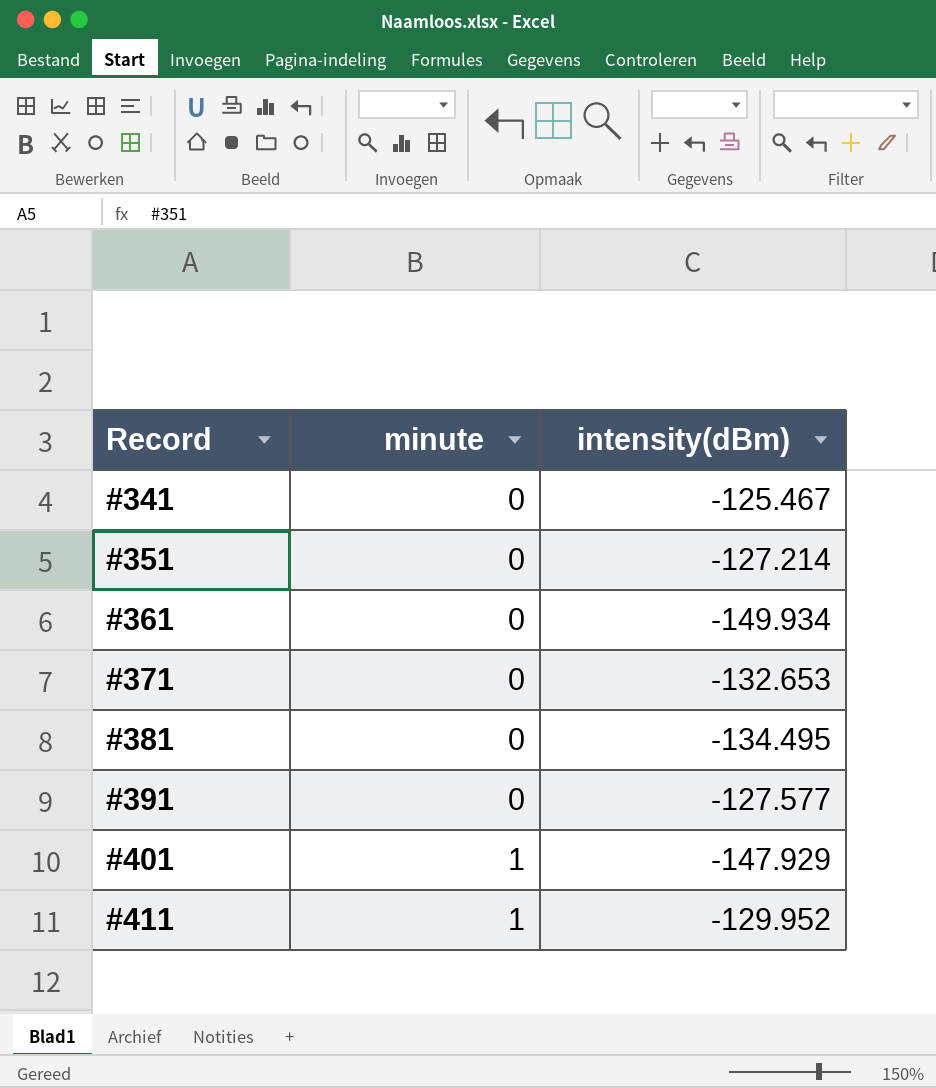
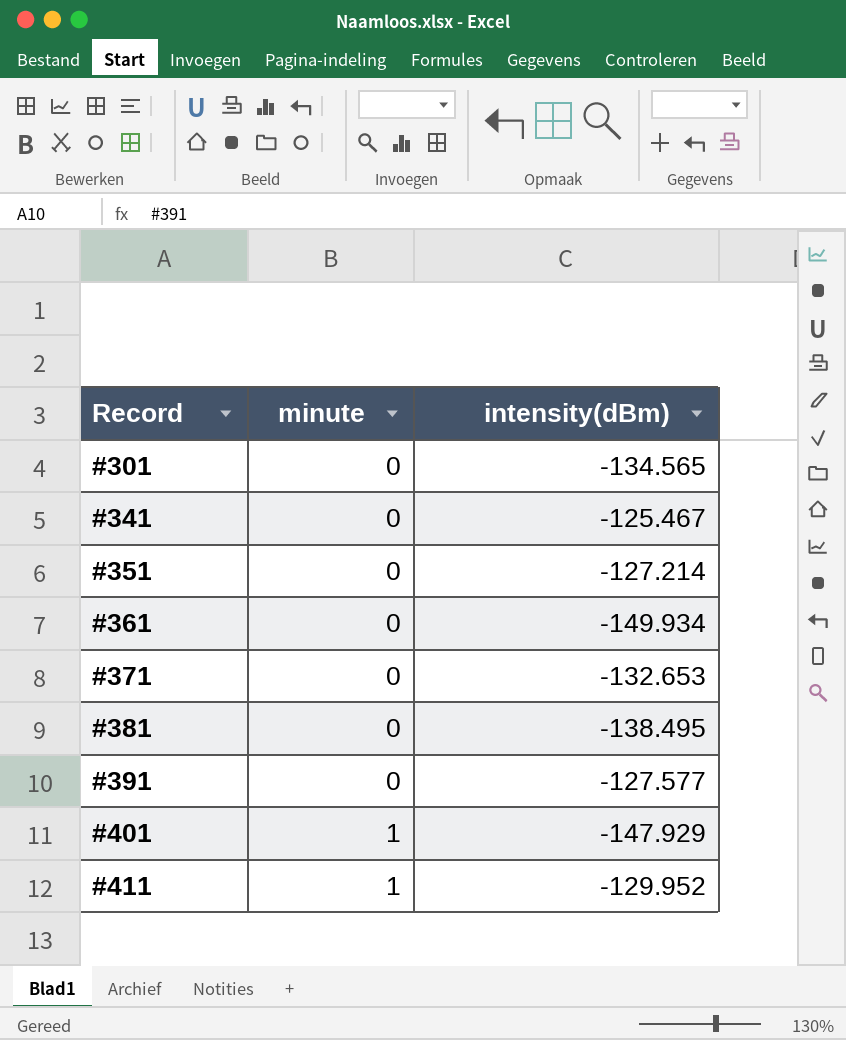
row #301: none -> 0 | -134.565
#381 | intensity(dBm): -134.495 -> -138.495

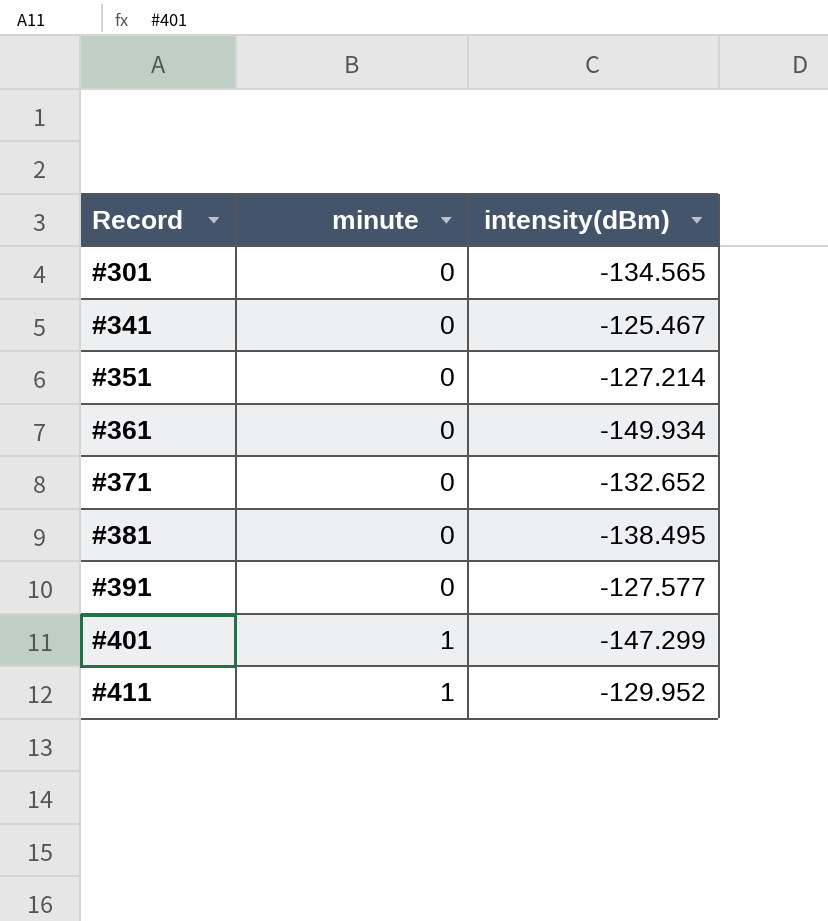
#371 | intensity(dBm): -132.653 -> -132.652
#401 | intensity(dBm): -147.929 -> -147.299

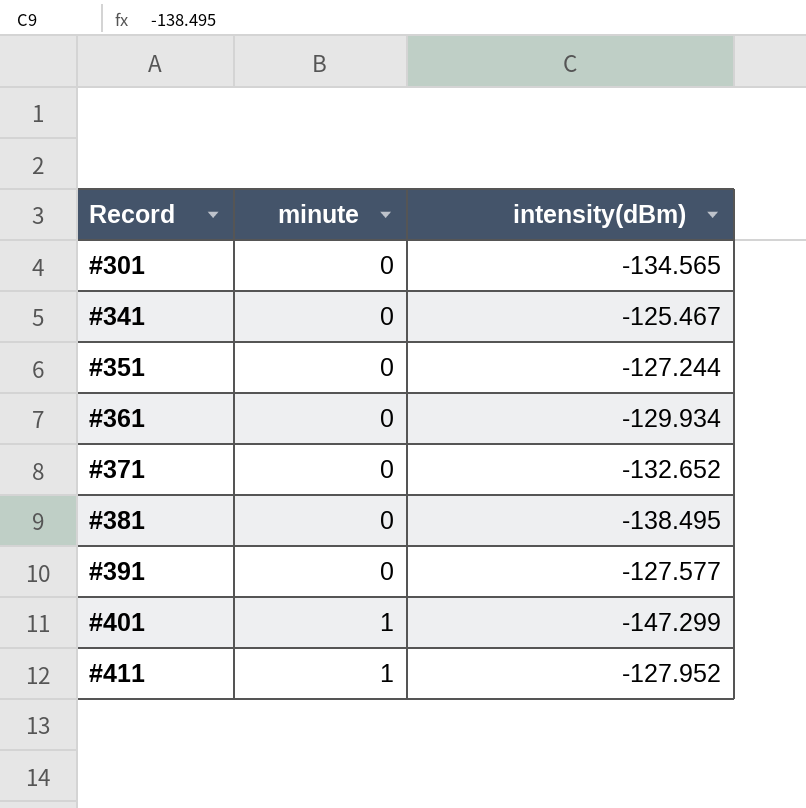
#351 | intensity(dBm): -127.214 -> -127.244
#361 | intensity(dBm): -149.934 -> -129.934
#411 | intensity(dBm): -129.952 -> -127.952

